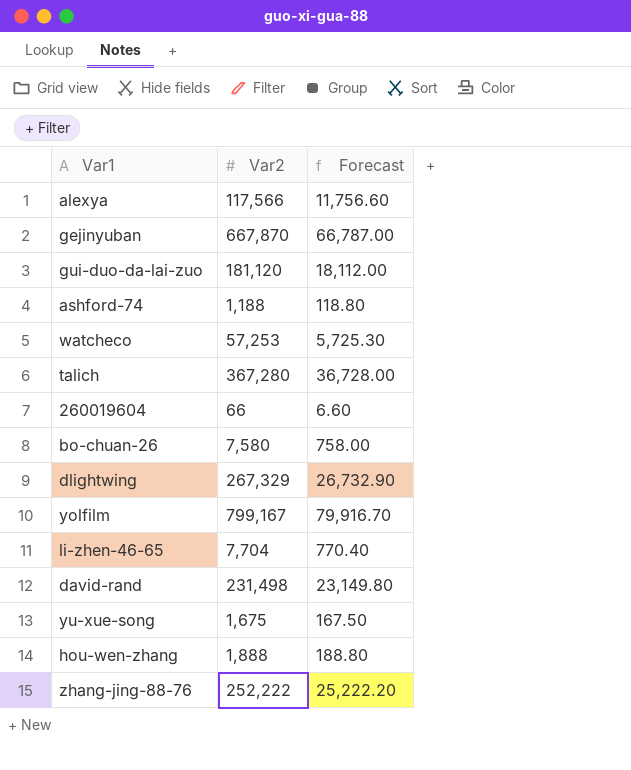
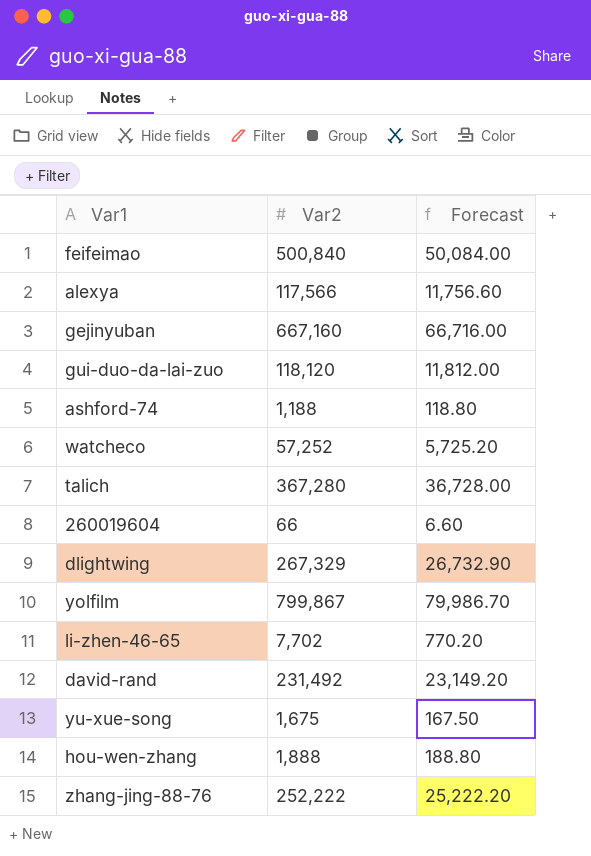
row bo-chuan-26: 7,580 | 758.00 -> none
row feifeimao: none -> 500,840 | 50,084.00
gejinyuban | Var2: 667,870 -> 667,160
gejinyuban | Forecast: 66,787.00 -> 66,716.00
gui-duo-da-lai-zuo | Var2: 181,120 -> 118,120
gui-duo-da-lai-zuo | Forecast: 18,112.00 -> 11,812.00
watcheco | Var2: 57,253 -> 57,252
watcheco | Forecast: 5,725.30 -> 5,725.20
yolfilm | Var2: 799,167 -> 799,867
yolfilm | Forecast: 79,916.70 -> 79,986.70
li-zhen-46-65 | Var2: 7,704 -> 7,702
li-zhen-46-65 | Forecast: 770.40 -> 770.20
david-rand | Var2: 231,498 -> 231,492
david-rand | Forecast: 23,149.80 -> 23,149.20

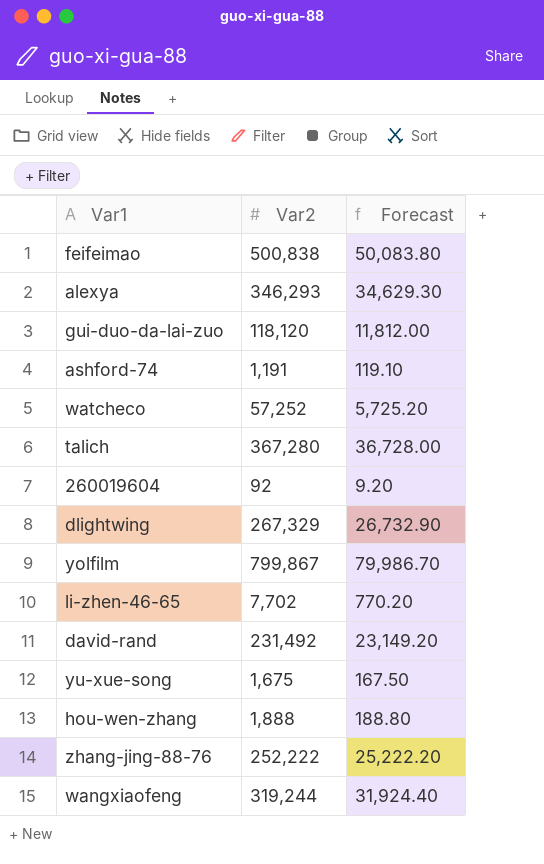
row gejinyuban: 667,160 | 66,716.00 -> none
feifeimao | Var2: 500,840 -> 500,838
feifeimao | Forecast: 50,084.00 -> 50,083.80
alexya | Var2: 117,566 -> 346,293
alexya | Forecast: 11,756.60 -> 34,629.30
ashford-74 | Var2: 1,188 -> 1,191
ashford-74 | Forecast: 118.80 -> 119.10
260019604 | Var2: 66 -> 92
260019604 | Forecast: 6.60 -> 9.20
row wangxiaofeng: none -> 319,244 | 31,924.40

